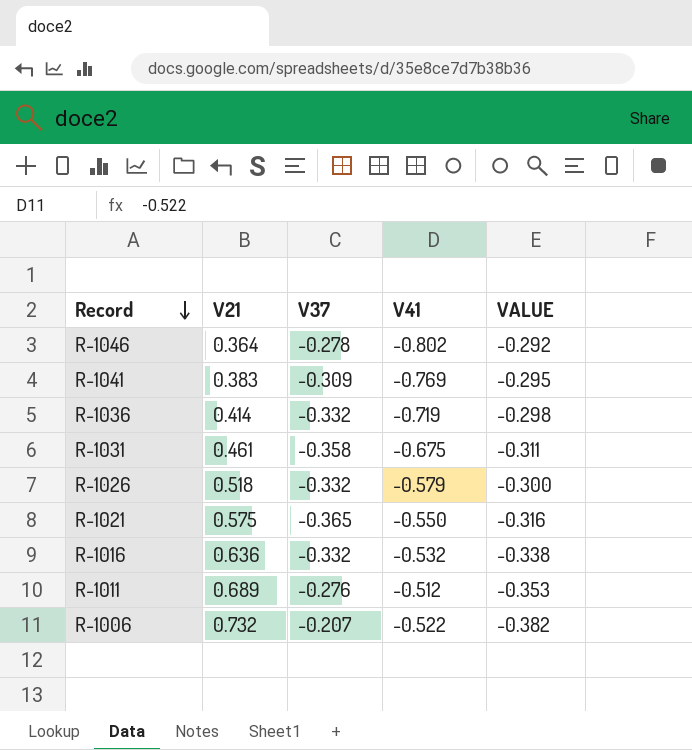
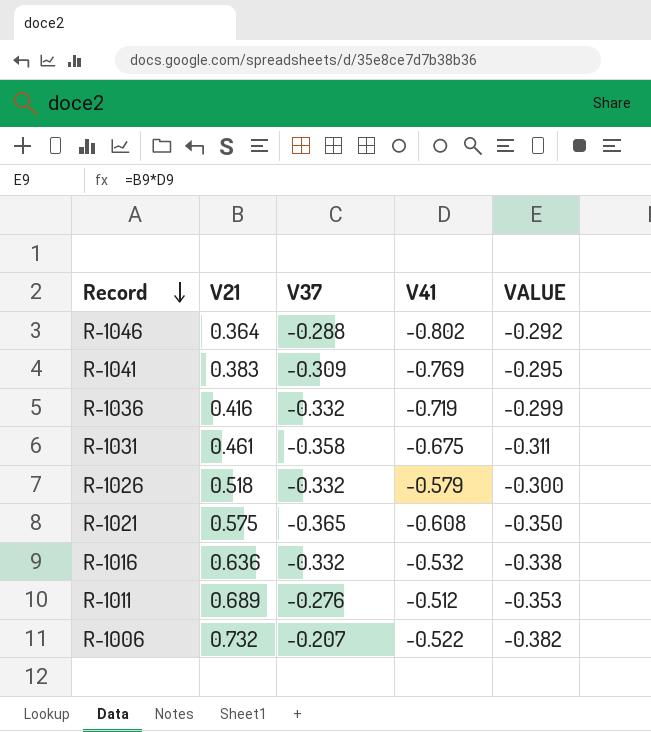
R-1046 | V37: -0.278 -> -0.288
R-1036 | V21: 0.414 -> 0.416
R-1036 | VALUE: -0.298 -> -0.299
R-1021 | V41: -0.550 -> -0.608
R-1021 | VALUE: -0.316 -> -0.350

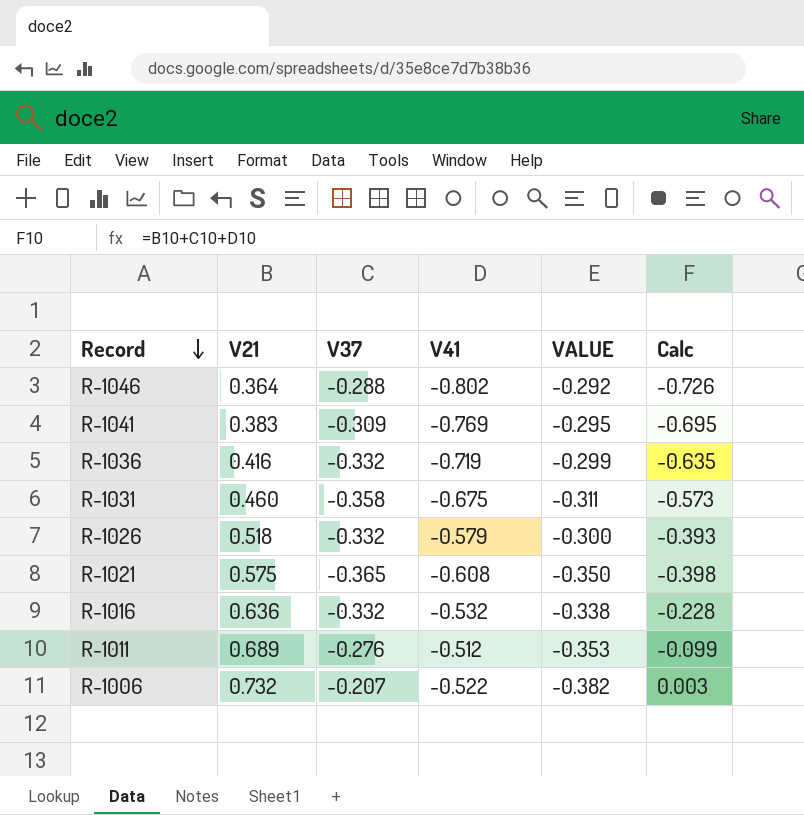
column Calc | formula: none -> [V21] + [V37] + [V41]
R-1031 | V21: 0.461 -> 0.460

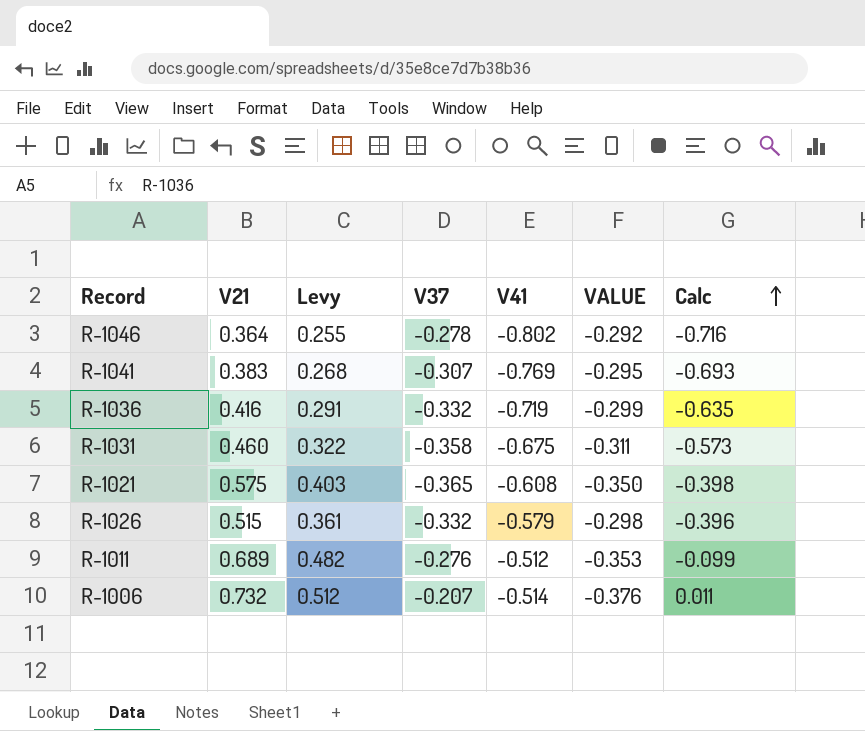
row order: Record descending -> Calc ascending
column Levy | formula: none -> [V21] * 0.7
row R-1016: 0.636 | -0.332 | -0.532 | -0.338 | -0.228 -> none
R-1046 | V37: -0.288 -> -0.278
R-1046 | Calc: -0.726 -> -0.716
R-1041 | V37: -0.309 -> -0.307
R-1041 | Calc: -0.695 -> -0.693
R-1026 | V21: 0.518 -> 0.515
R-1026 | VALUE: -0.300 -> -0.298
R-1026 | Calc: -0.393 -> -0.396
R-1006 | V41: -0.522 -> -0.514
R-1006 | VALUE: -0.382 -> -0.376
R-1006 | Calc: 0.003 -> 0.011

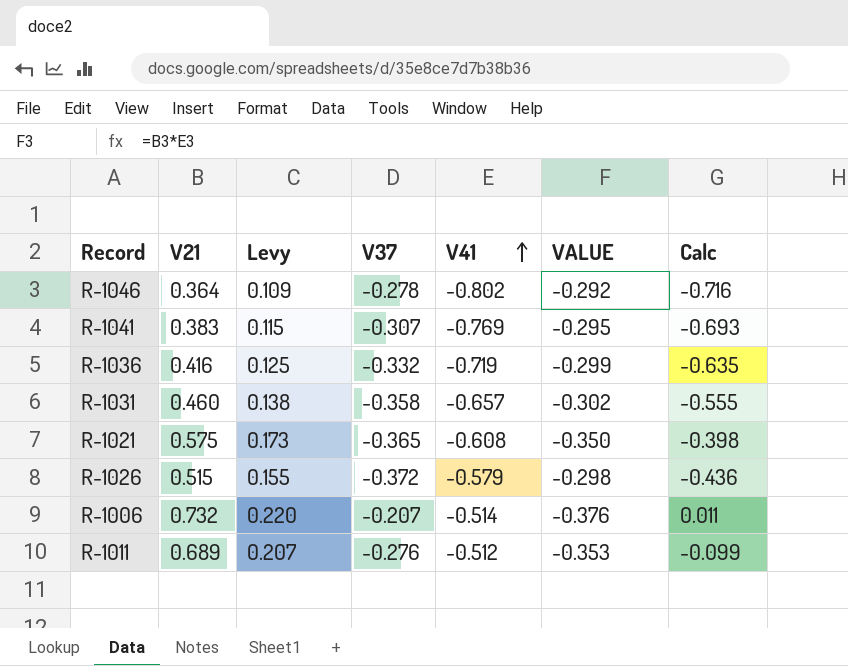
row order: Calc ascending -> V41 ascending
column Levy | formula: [V21] * 0.7 -> [V21] * 0.3
R-1031 | V41: -0.675 -> -0.657
R-1031 | VALUE: -0.311 -> -0.302
R-1031 | Calc: -0.573 -> -0.555
R-1026 | V37: -0.332 -> -0.372
R-1026 | Calc: -0.396 -> -0.436

